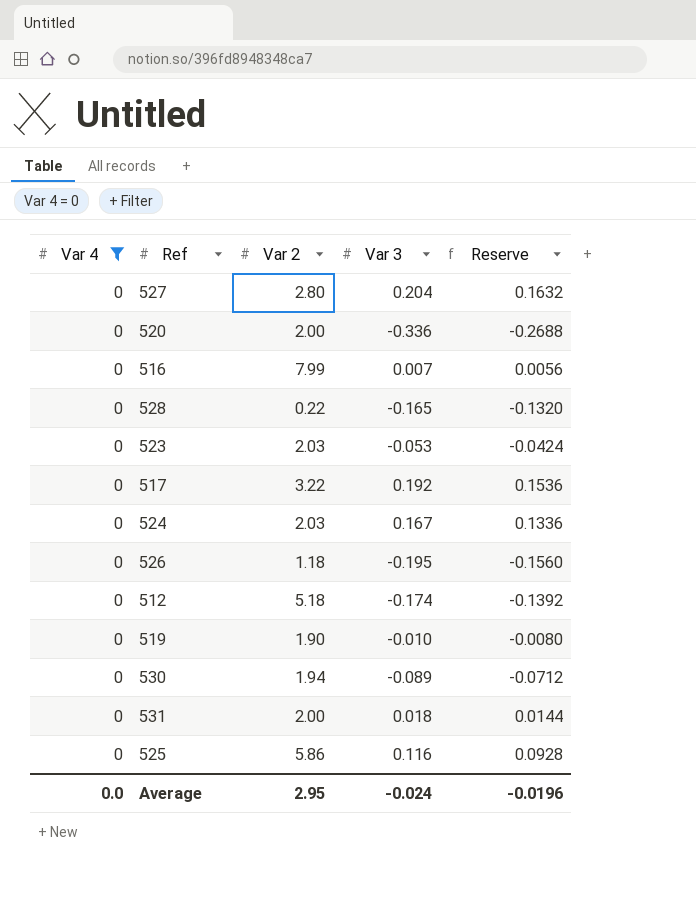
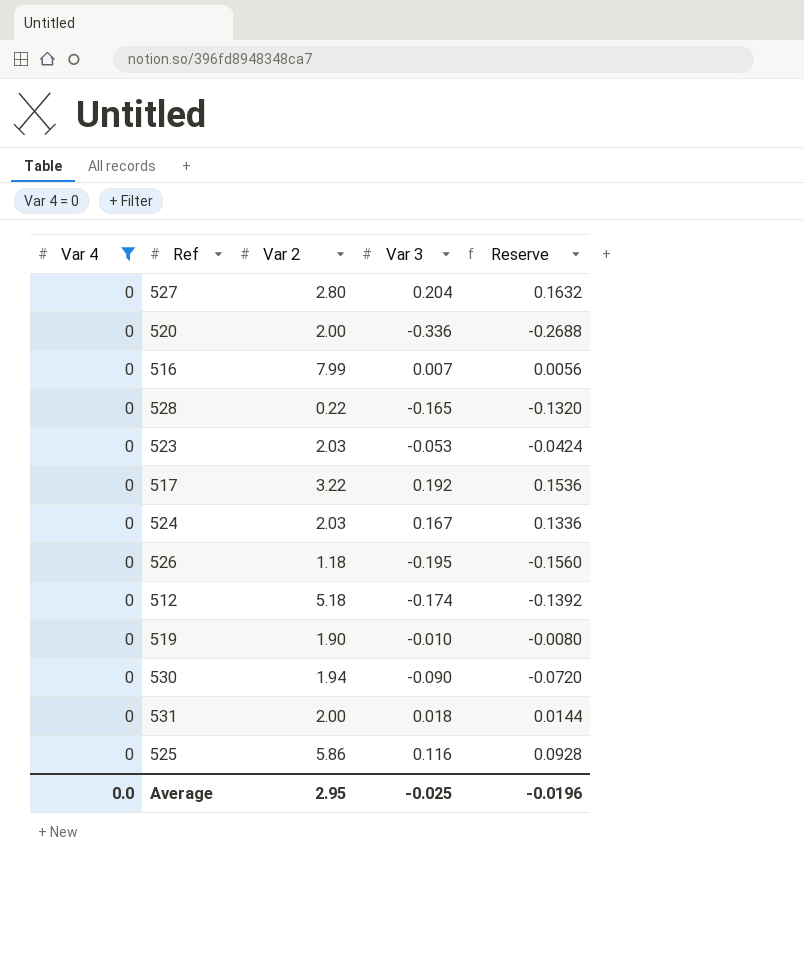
530 | Var 3: -0.089 -> -0.090
530 | Reserve: -0.0712 -> -0.0720
Average | Var 3: -0.024 -> -0.025

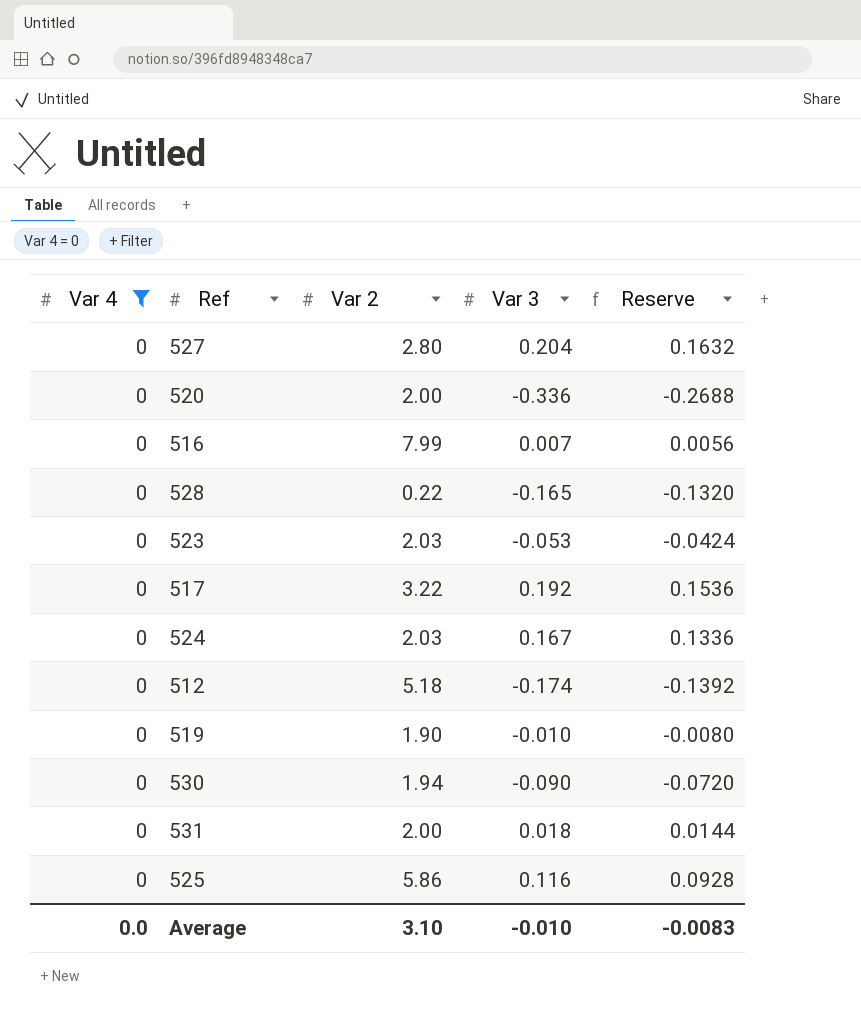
row 526: 0 | 1.18 | -0.195 | -0.1560 -> none
Average | Var 2: 2.95 -> 3.10
Average | Var 3: -0.025 -> -0.010
Average | Reserve: -0.0196 -> -0.0083

